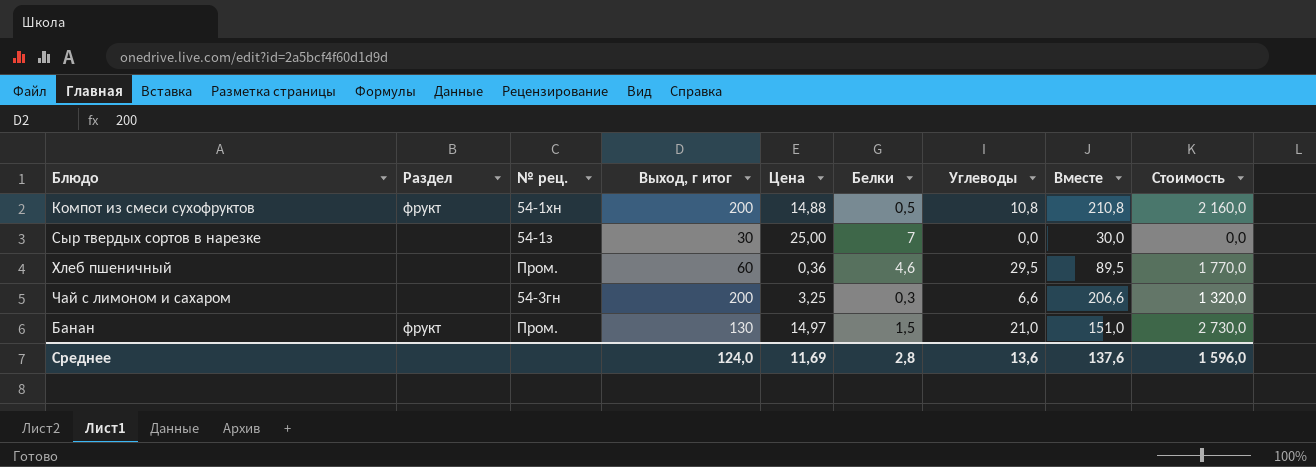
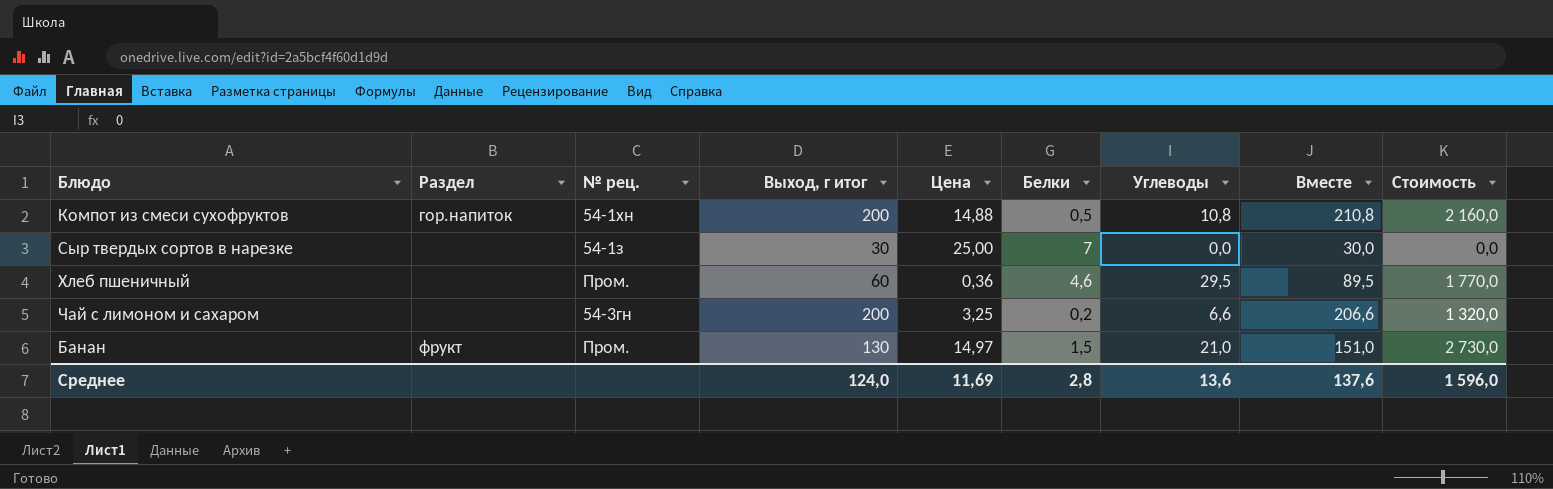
Компот из смеси сухофруктов | Раздел: фрукт -> гор.напиток
Чай с лимоном и сахаром | Белки: 0,3 -> 0,2

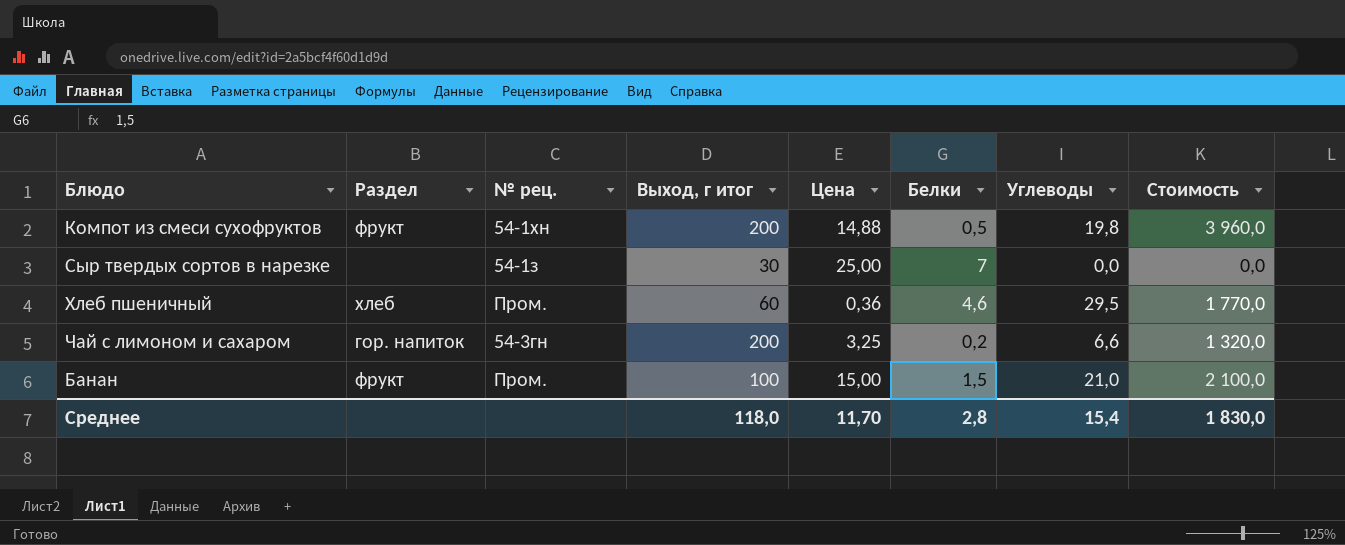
column Вместе | formula: [Выход, г итог] + [Углеводы] -> none
Компот из смеси сухофруктов | Раздел: гор.напиток -> фрукт
Компот из смеси сухофруктов | Углеводы: 10,8 -> 19,8
Компот из смеси сухофруктов | Стоимость: 2 160,0 -> 3 960,0
Хлеб пшеничный | Раздел: none -> хлеб
Чай с лимоном и сахаром | Раздел: none -> гор. напиток
Банан | Выход, г итог: 130 -> 100
Банан | Цена: 14,97 -> 15,00
Банан | Стоимость: 2 730,0 -> 2 100,0
Среднее | Выход, г итог: 124,0 -> 118,0
Среднее | Цена: 11,69 -> 11,70
Среднее | Углеводы: 13,6 -> 15,4
Среднее | Стоимость: 1 596,0 -> 1 830,0

